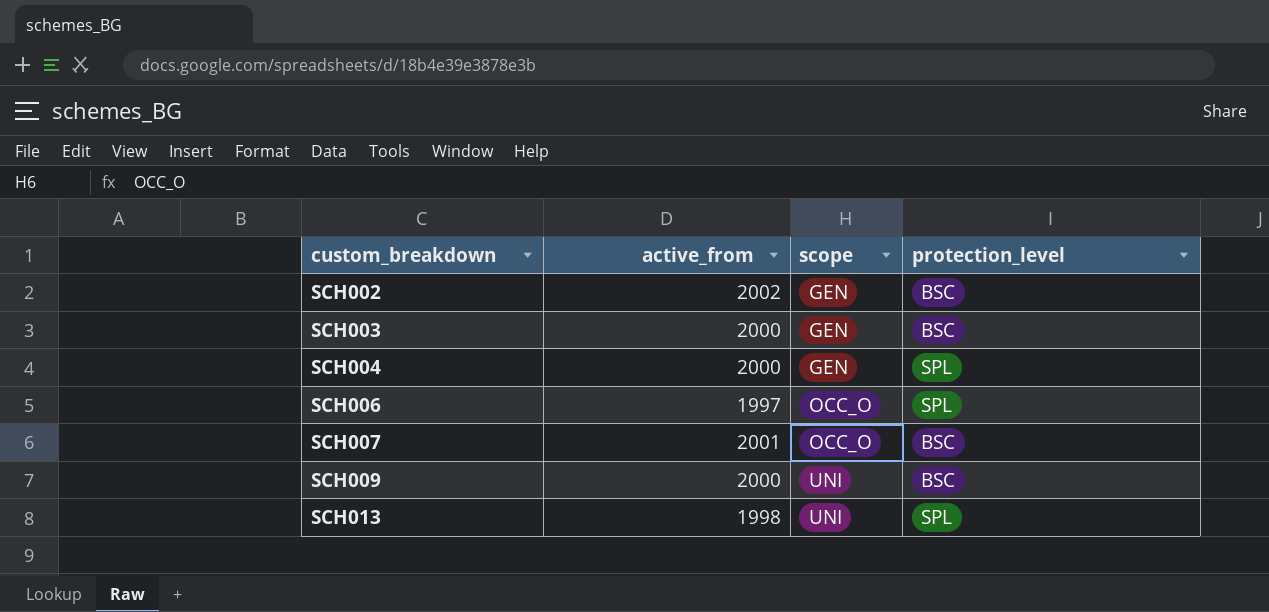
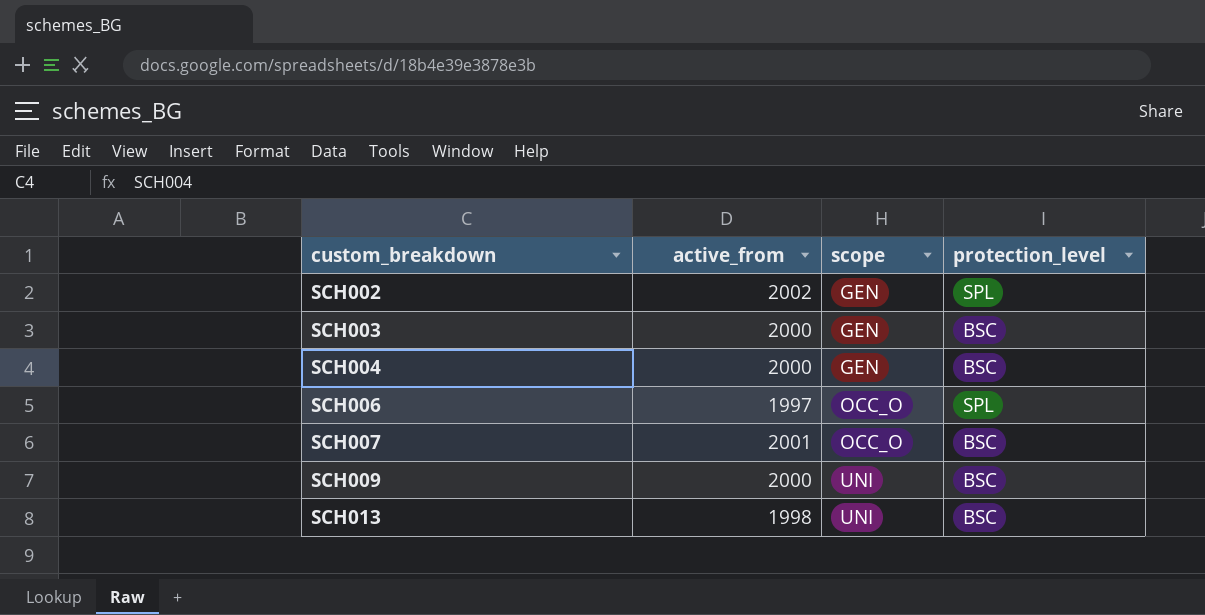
SCH002 | protection_level: BSC -> SPL
SCH004 | protection_level: SPL -> BSC
SCH013 | protection_level: SPL -> BSC

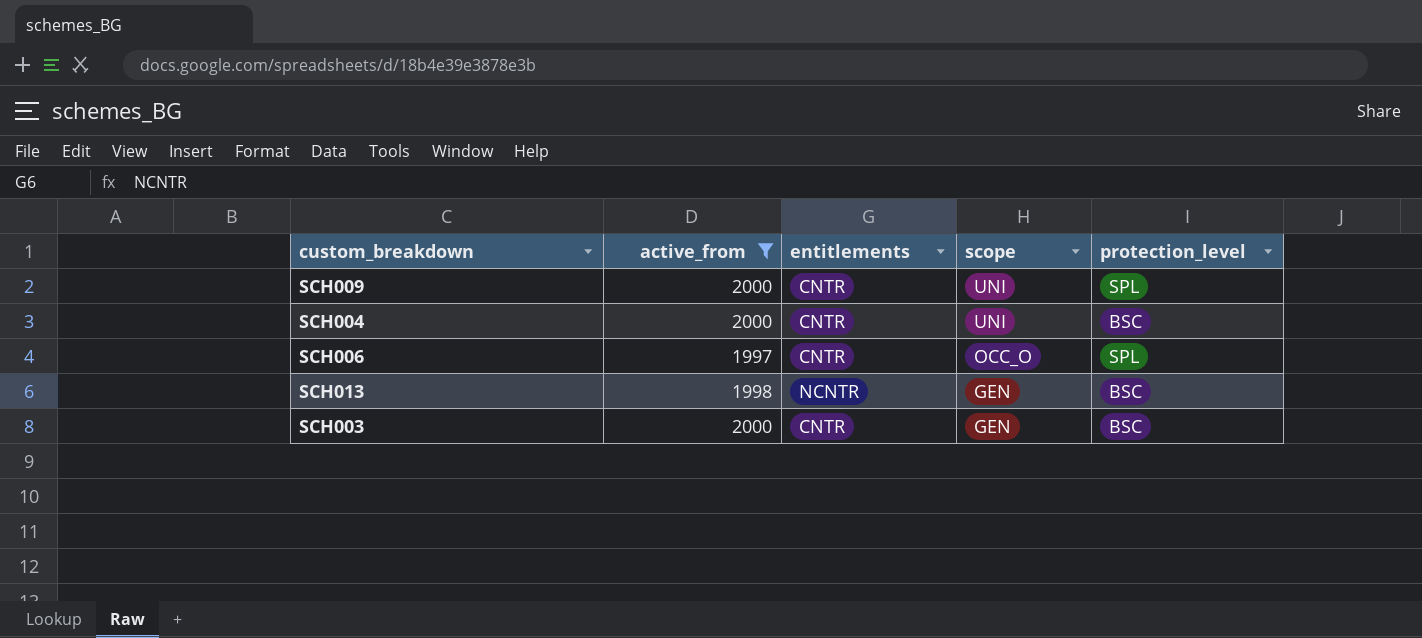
filter: none -> active_from <= 2000
row order: custom_breakdown ascending -> scope descending
column entitlements | position: none -> 3
SCH009 | protection_level: BSC -> SPL
SCH004 | scope: GEN -> UNI
SCH013 | scope: UNI -> GEN

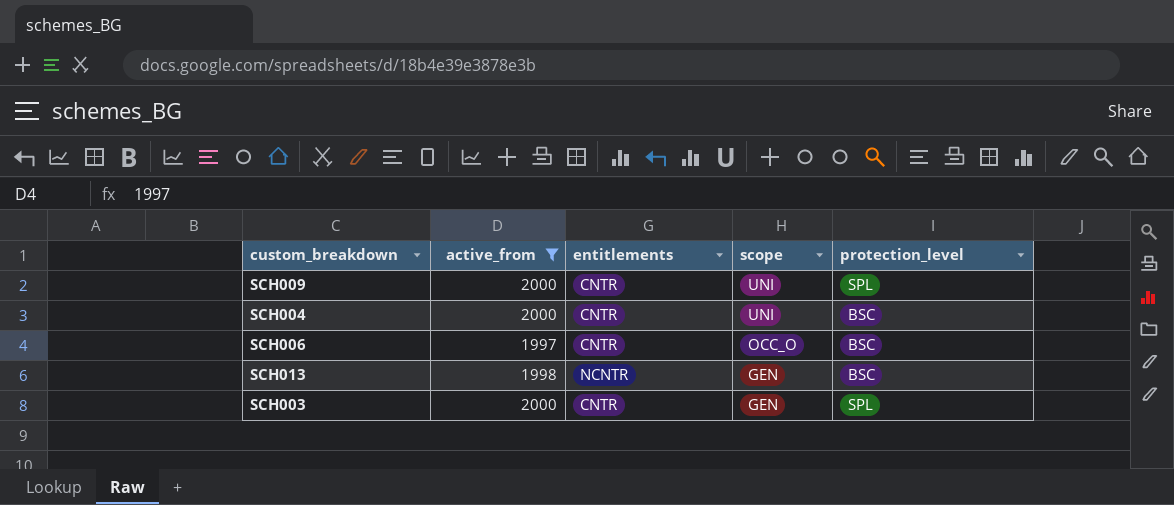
SCH006 | protection_level: SPL -> BSC
SCH003 | protection_level: BSC -> SPL

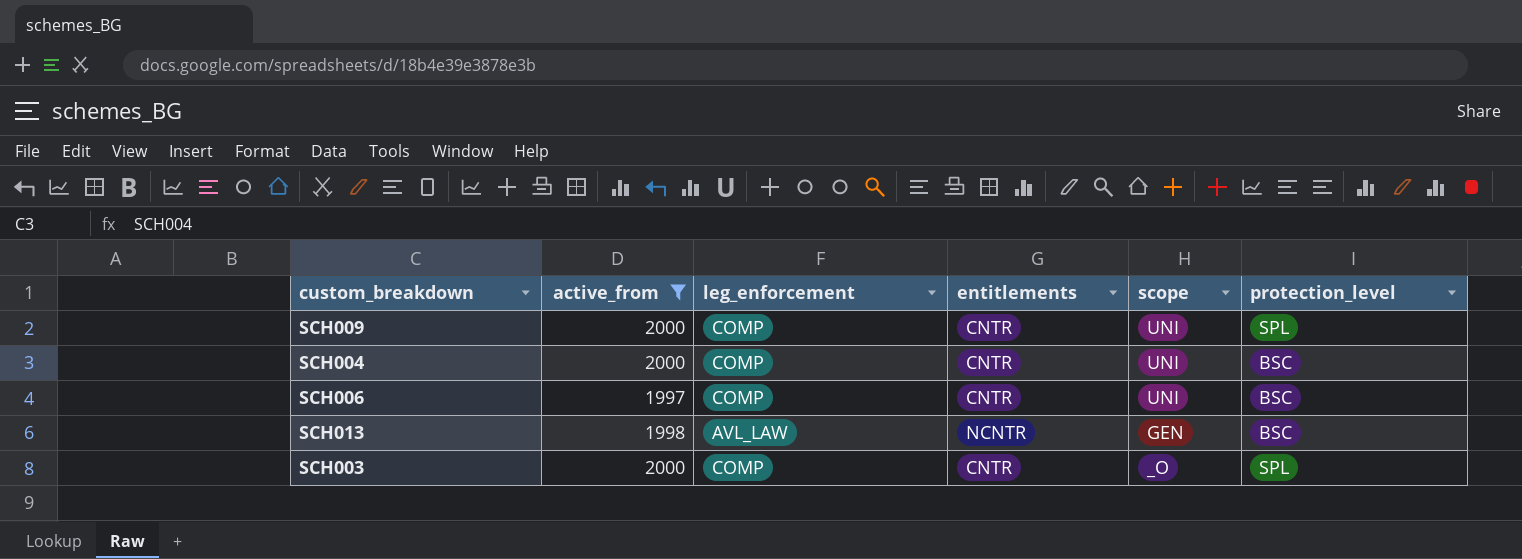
column leg_enforcement | position: none -> 3
SCH006 | scope: OCC_O -> UNI
SCH003 | scope: GEN -> _O

